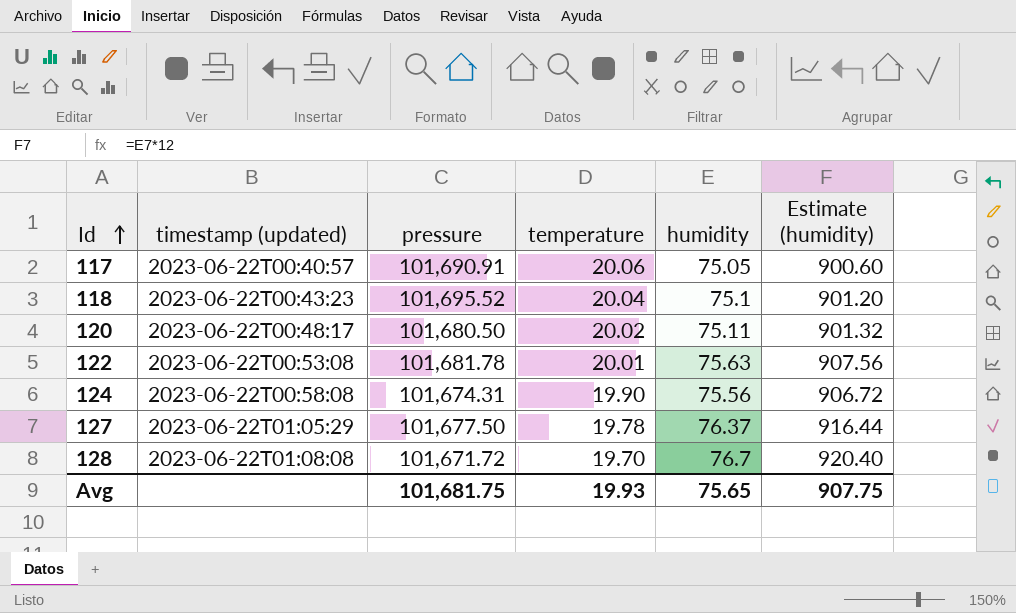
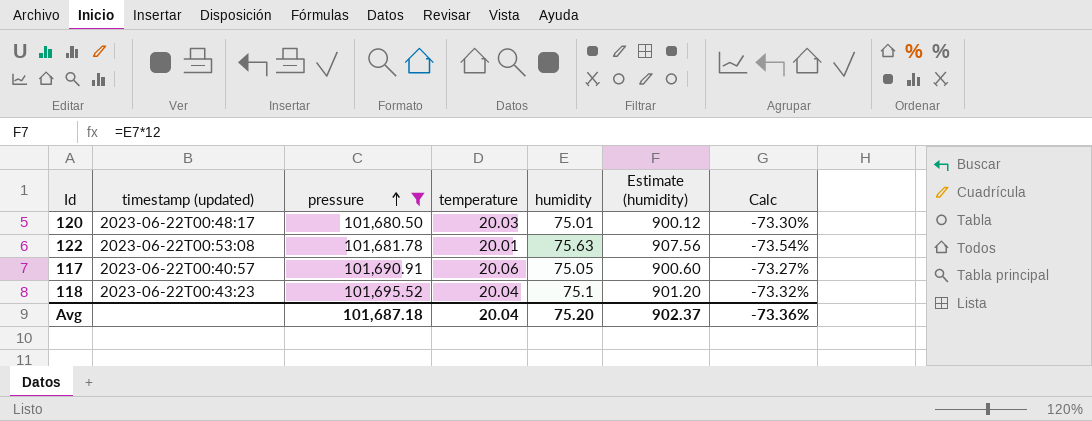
filter: none -> pressure >= 101,680.50
row order: Id ascending -> pressure ascending
column Calc | formula: none -> ([temperature] - [humidity]) / [humidity]
120 | temperature: 20.02 -> 20.03
120 | humidity: 75.11 -> 75.01
120 | Estimate (humidity): 901.32 -> 900.12
Avg | pressure: 101,681.75 -> 101,687.18
Avg | temperature: 19.93 -> 20.04
Avg | humidity: 75.65 -> 75.20
Avg | Estimate (humidity): 907.75 -> 902.37

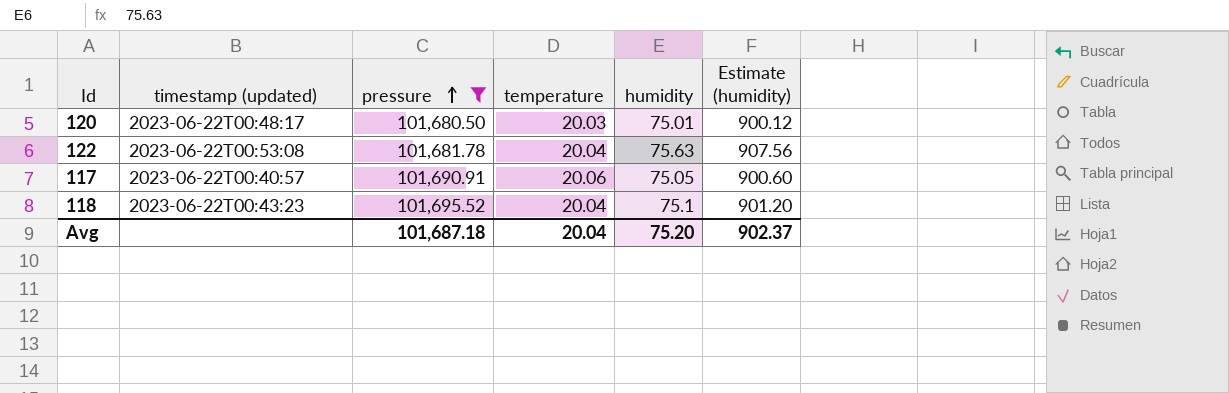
column Calc | formula: ([temperature] - [humidity]) / [humidity] -> none
122 | temperature: 20.01 -> 20.04

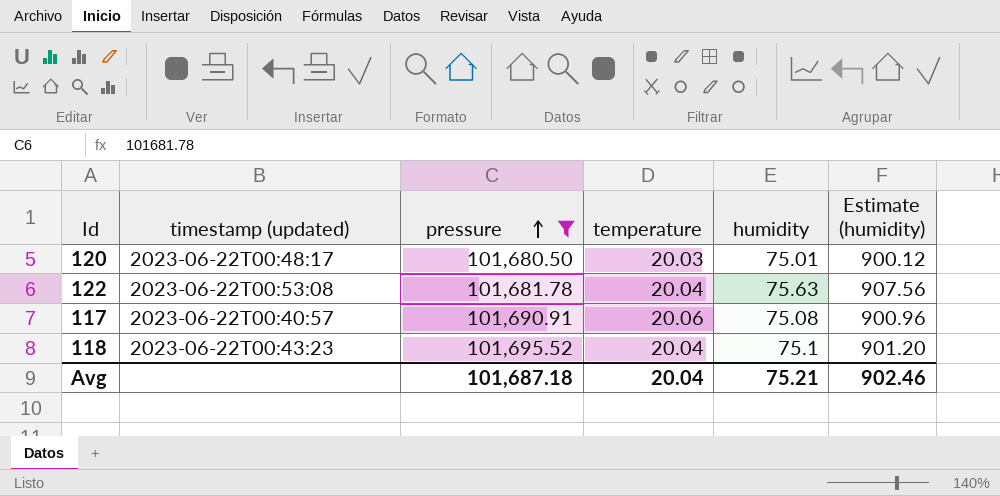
117 | humidity: 75.05 -> 75.08
117 | Estimate (humidity): 900.60 -> 900.96
Avg | humidity: 75.20 -> 75.21
Avg | Estimate (humidity): 902.37 -> 902.46

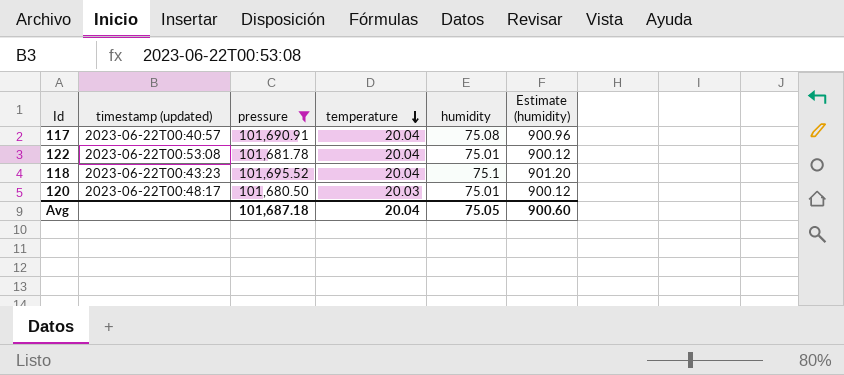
row order: pressure ascending -> temperature descending
117 | temperature: 20.06 -> 20.04
122 | humidity: 75.63 -> 75.01
122 | Estimate (humidity): 907.56 -> 900.12
Avg | humidity: 75.21 -> 75.05
Avg | Estimate (humidity): 902.46 -> 900.60

